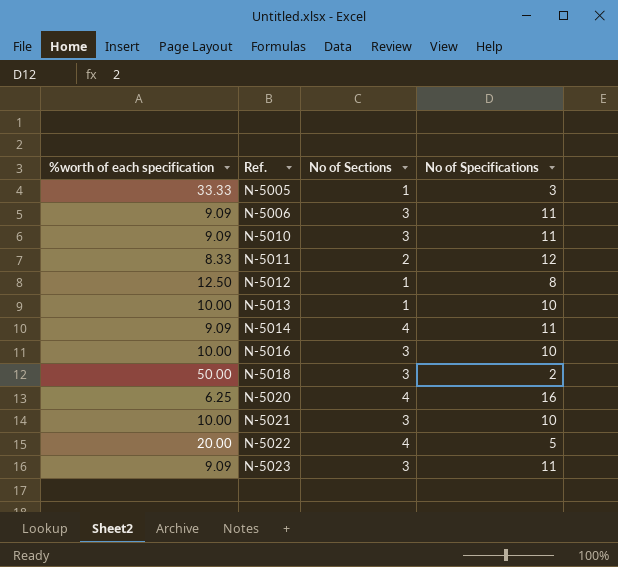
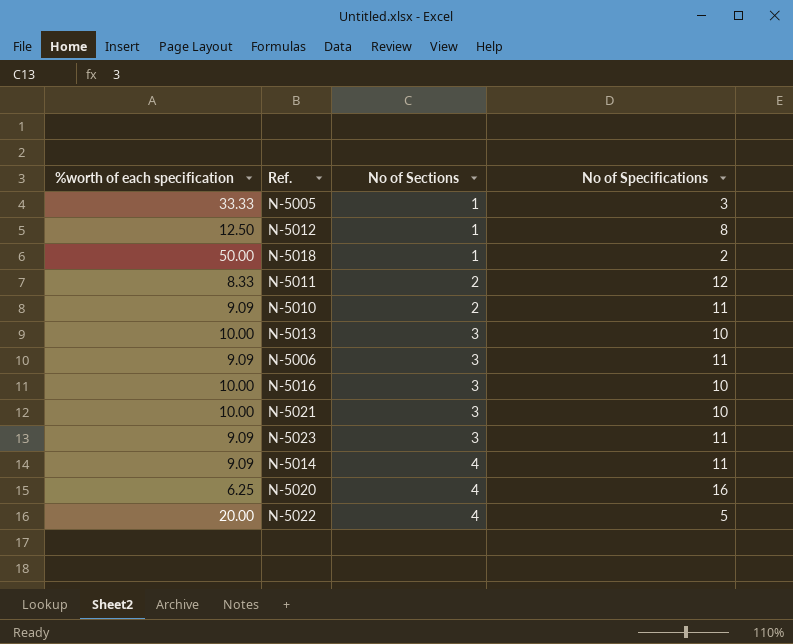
row order: Ref. ascending -> No of Sections ascending
N-5018 | No of Sections: 3 -> 1
N-5010 | No of Sections: 3 -> 2
N-5013 | No of Sections: 1 -> 3

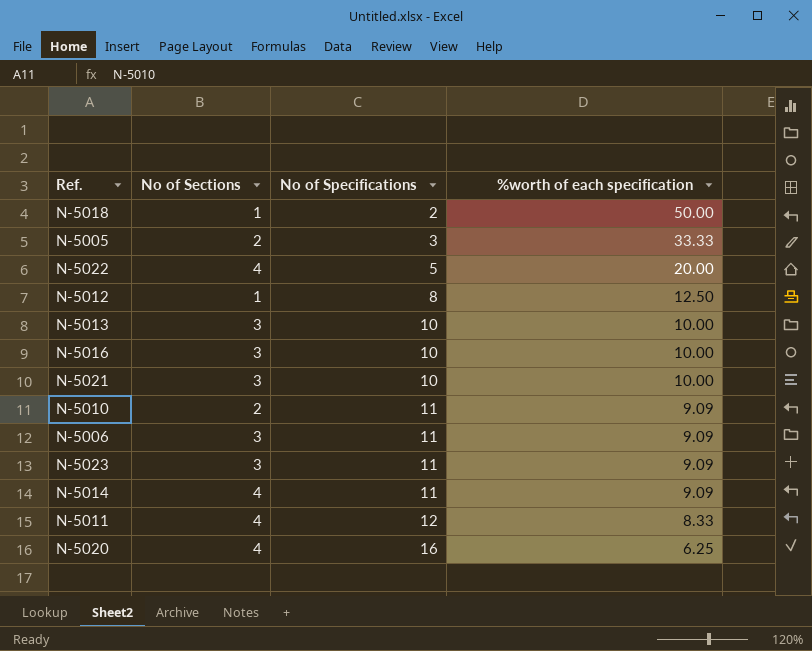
row order: No of Sections ascending -> No of Specifications ascending
column %worth of each specification | position: 1 -> 4
N-5005 | No of Sections: 1 -> 2
N-5011 | No of Sections: 2 -> 4

